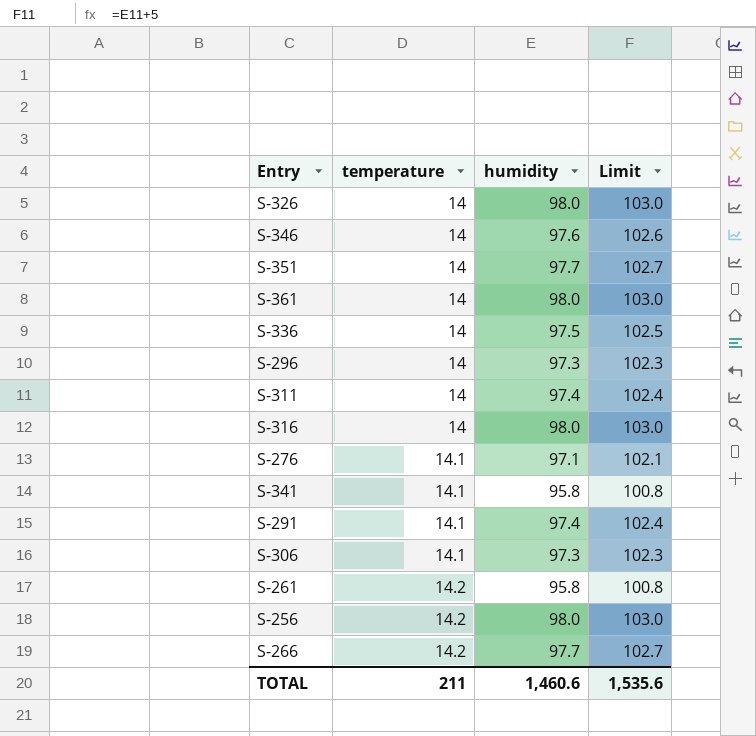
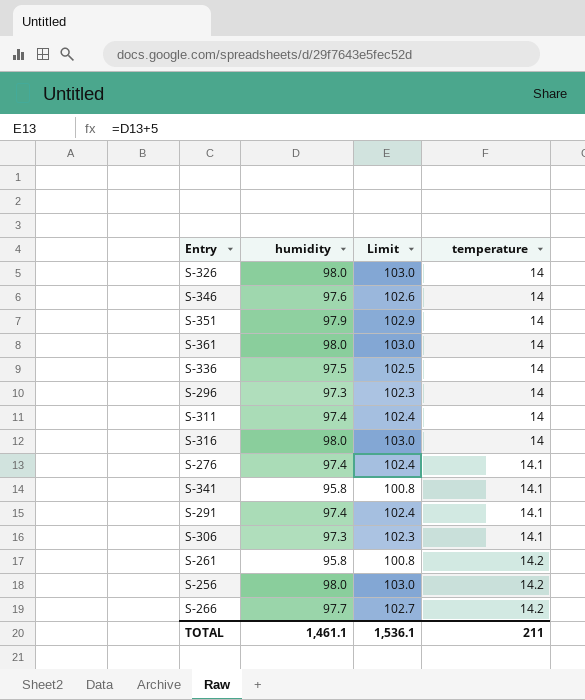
column temperature | position: 2 -> 4
S-351 | humidity: 97.7 -> 97.9
S-351 | Limit: 102.7 -> 102.9
S-276 | humidity: 97.1 -> 97.4
S-276 | Limit: 102.1 -> 102.4
TOTAL | humidity: 1,460.6 -> 1,461.1
TOTAL | Limit: 1,535.6 -> 1,536.1

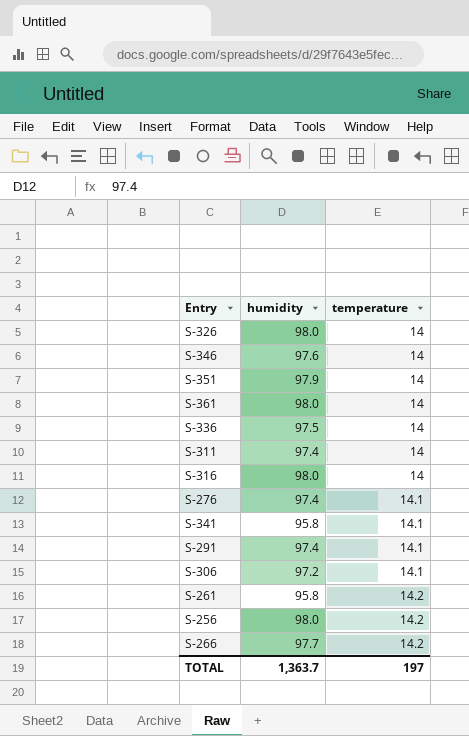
column Limit | formula: [humidity] + 5 -> none
row S-296: 97.3 | 102.3 | 14 -> none
S-306 | humidity: 97.3 -> 97.2
TOTAL | humidity: 1,461.1 -> 1,363.7
TOTAL | temperature: 211 -> 197

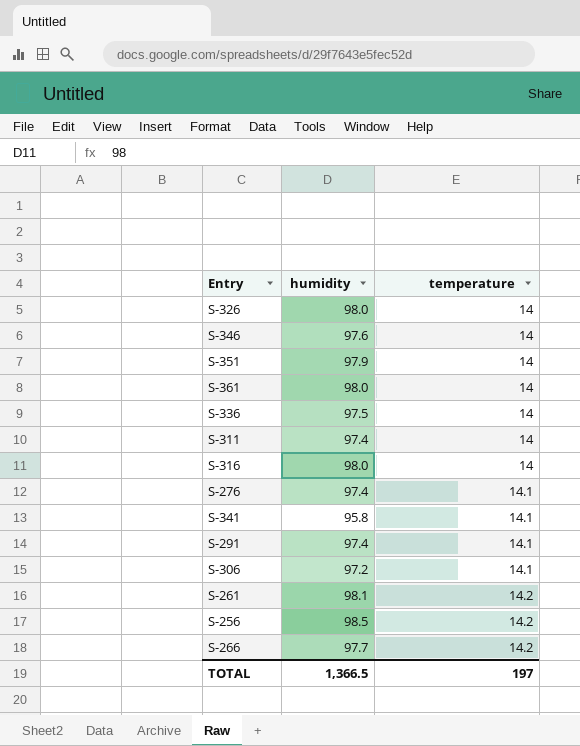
S-261 | humidity: 95.8 -> 98.1
S-256 | humidity: 98.0 -> 98.5
TOTAL | humidity: 1,363.7 -> 1,366.5

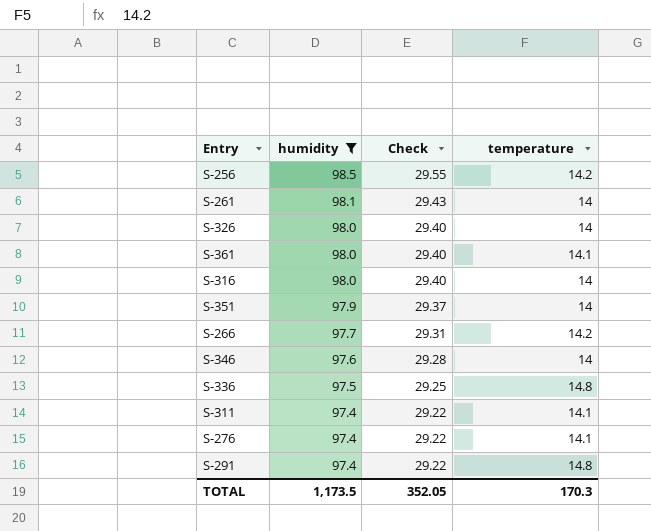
filter: none -> humidity >= 97.4
row order: temperature ascending -> humidity descending
column Check | formula: none -> [humidity] * 0.3
S-261 | temperature: 14.2 -> 14
S-361 | temperature: 14 -> 14.1
S-336 | temperature: 14 -> 14.8
S-311 | temperature: 14 -> 14.1
S-291 | temperature: 14.1 -> 14.8
TOTAL | humidity: 1,366.5 -> 1,173.5
TOTAL | temperature: 197 -> 170.3

